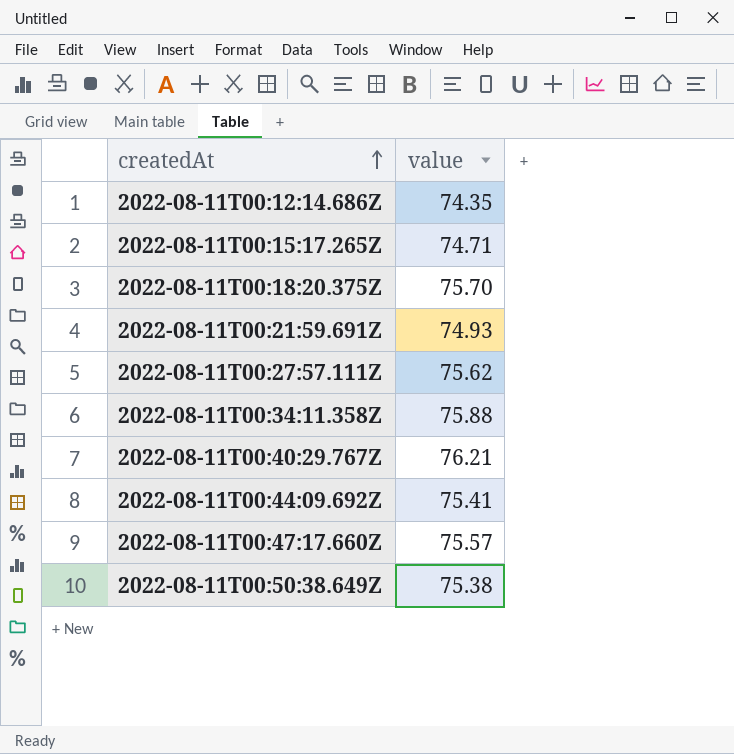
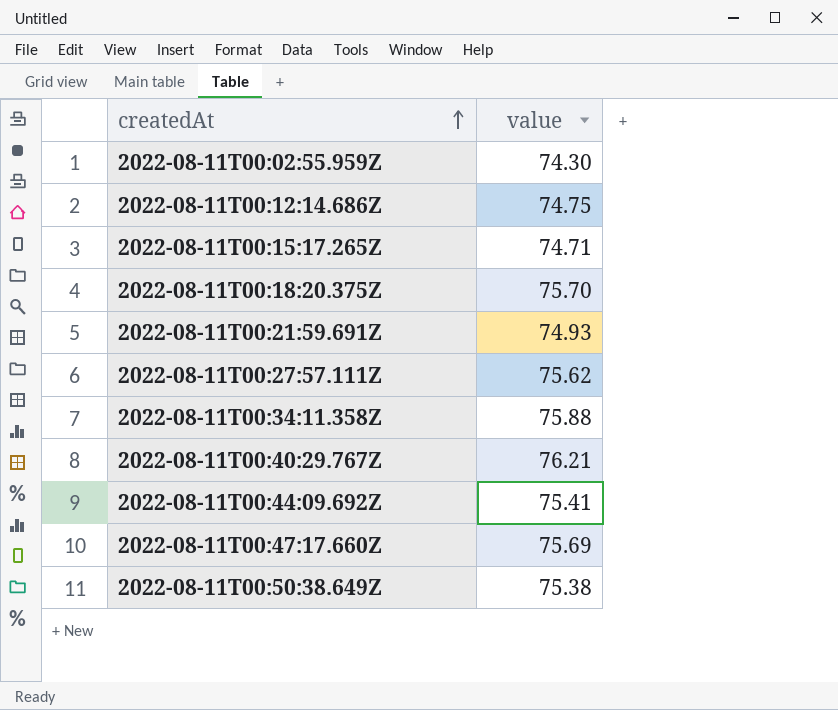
row 2022-08-11T00:02:55.959Z: none -> 74.30
2022-08-11T00:12:14.686Z | value: 74.35 -> 74.75
2022-08-11T00:47:17.660Z | value: 75.57 -> 75.69

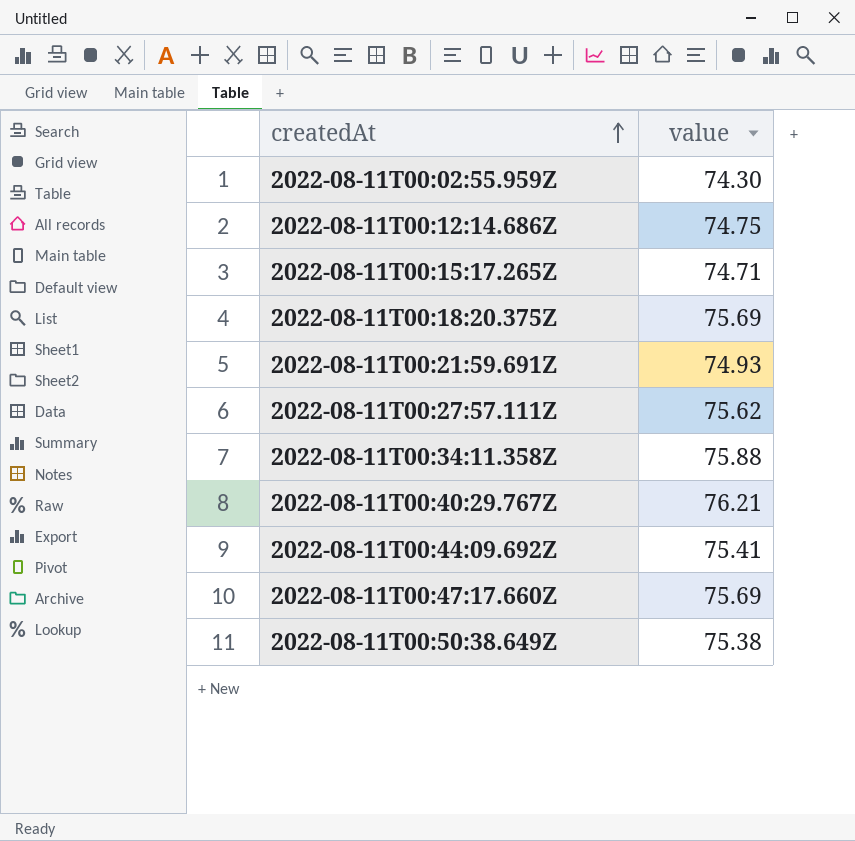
2022-08-11T00:18:20.375Z | value: 75.70 -> 75.69

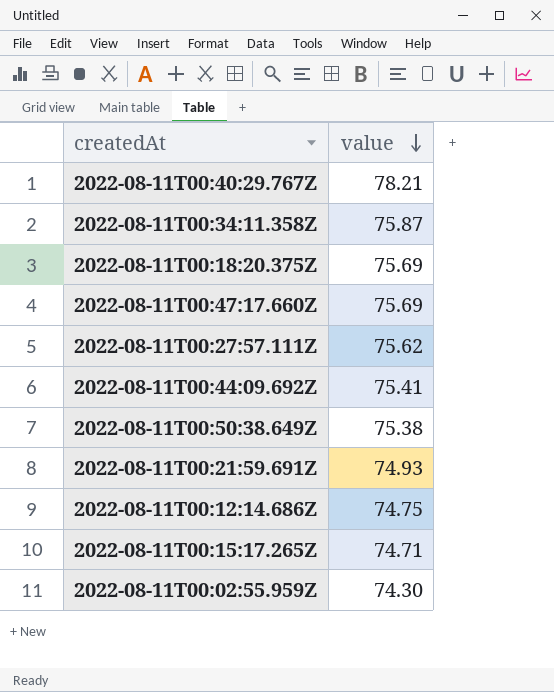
row order: createdAt ascending -> value descending
2022-08-11T00:40:29.767Z | value: 76.21 -> 78.21
2022-08-11T00:34:11.358Z | value: 75.88 -> 75.87

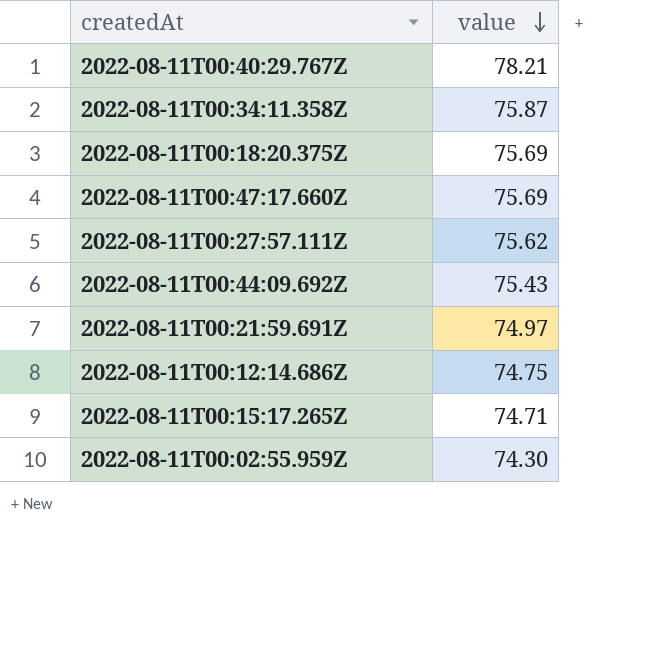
row 2022-08-11T00:50:38.649Z: 75.38 -> none
2022-08-11T00:44:09.692Z | value: 75.41 -> 75.43
2022-08-11T00:21:59.691Z | value: 74.93 -> 74.97

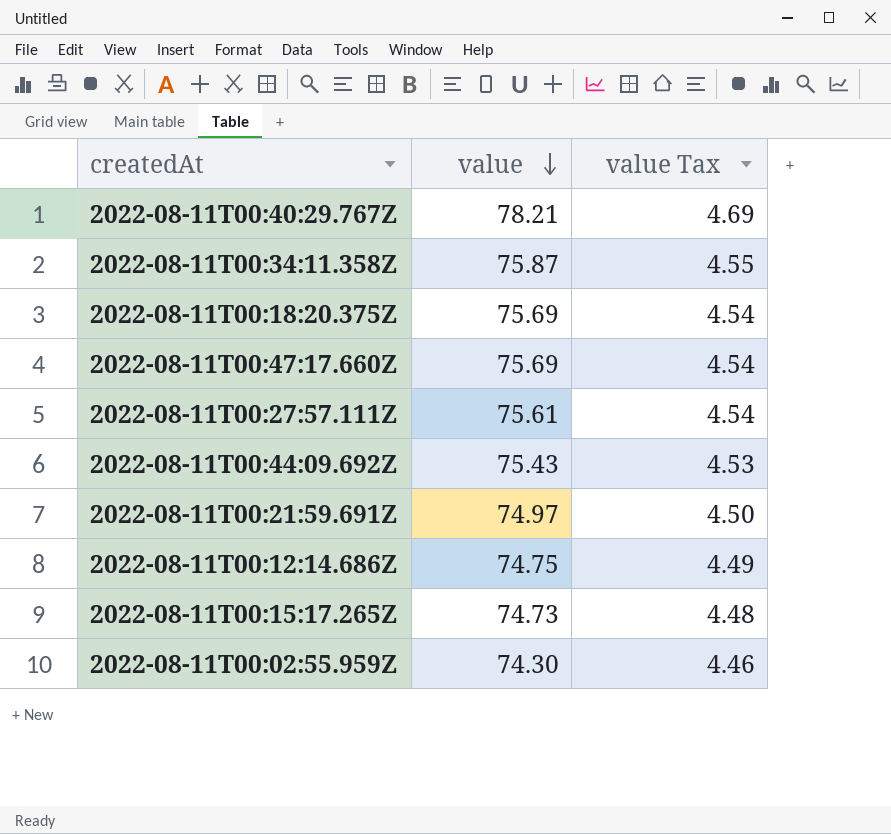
column value Tax | formula: none -> [value] * 0.06
2022-08-11T00:27:57.111Z | value: 75.62 -> 75.61
2022-08-11T00:15:17.265Z | value: 74.71 -> 74.73

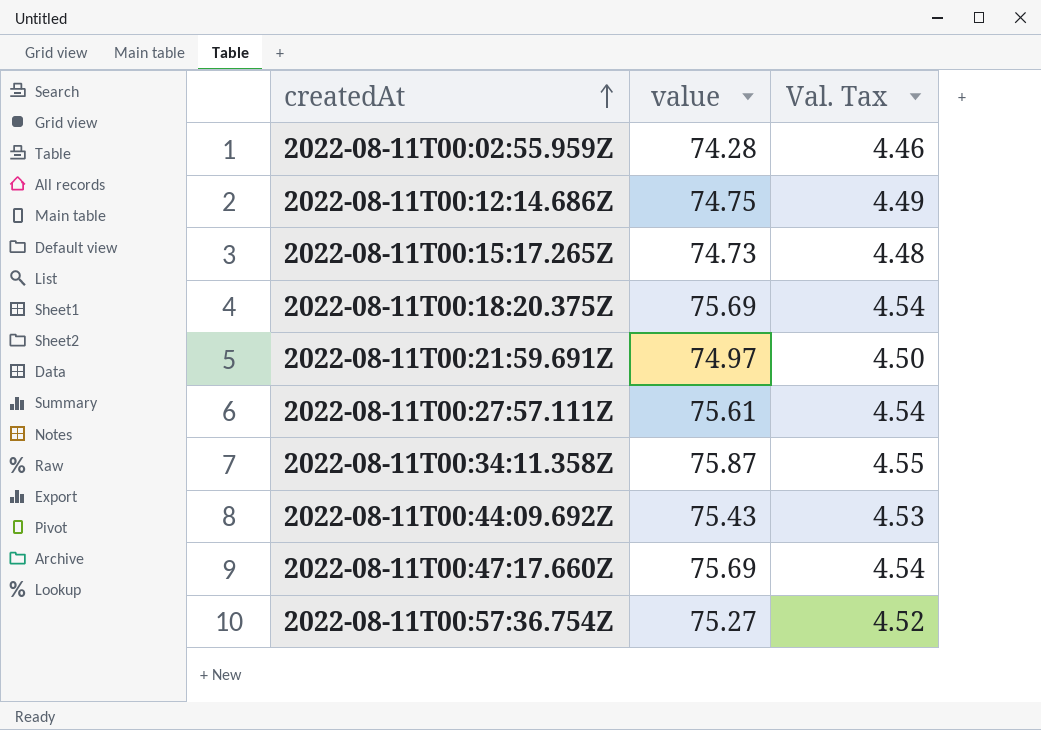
row order: value descending -> createdAt ascending
column name: value Tax -> Val. Tax
row 2022-08-11T00:40:29.767Z: 78.21 | 4.69 -> none
2022-08-11T00:02:55.959Z | value: 74.30 -> 74.28
row 2022-08-11T00:57:36.754Z: none -> 75.27 | 4.52

